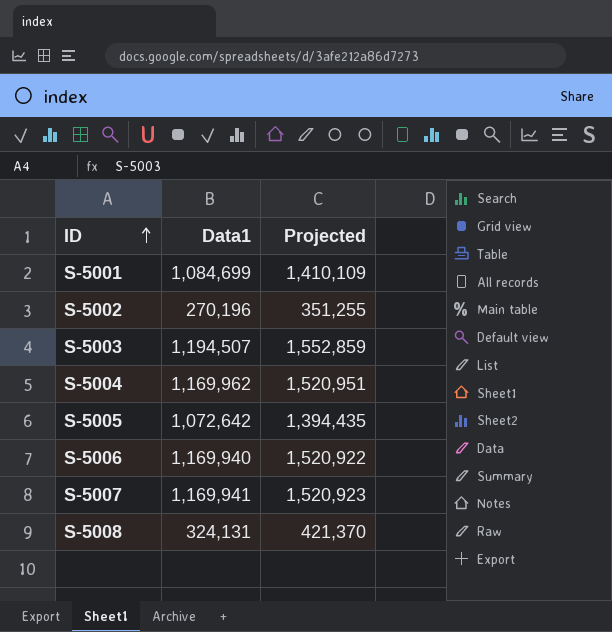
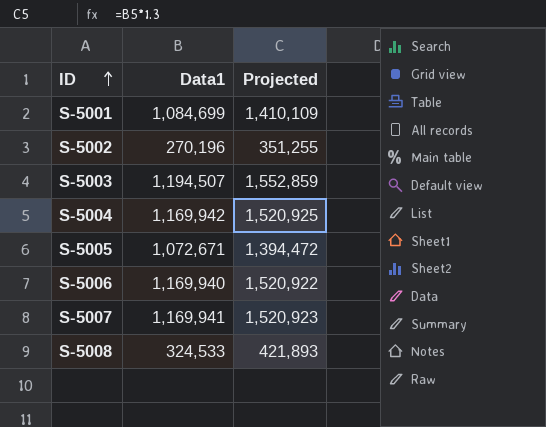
S-5004 | Data1: 1,169,962 -> 1,169,942
S-5004 | Projected: 1,520,951 -> 1,520,925
S-5005 | Data1: 1,072,642 -> 1,072,671
S-5005 | Projected: 1,394,435 -> 1,394,472
S-5008 | Data1: 324,131 -> 324,533
S-5008 | Projected: 421,370 -> 421,893

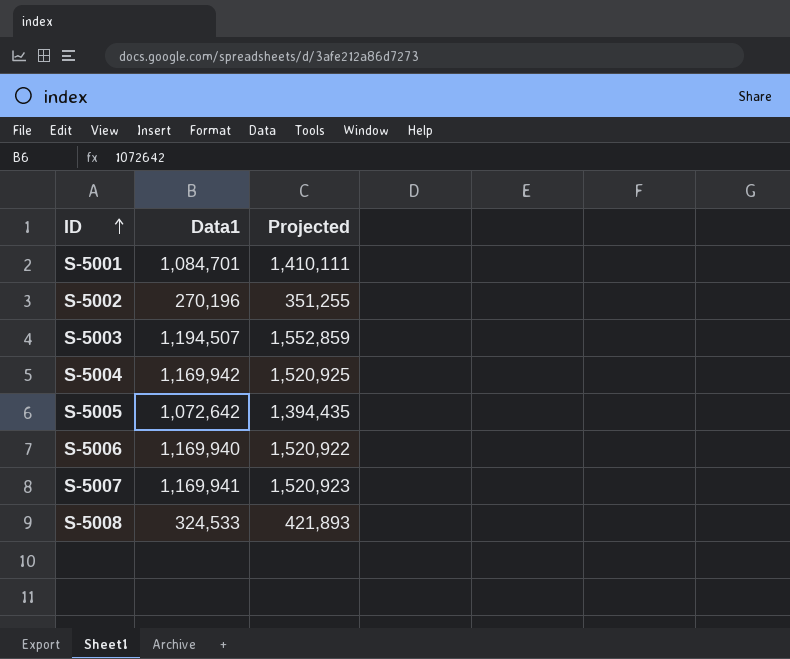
S-5001 | Data1: 1,084,699 -> 1,084,701
S-5001 | Projected: 1,410,109 -> 1,410,111
S-5005 | Data1: 1,072,671 -> 1,072,642
S-5005 | Projected: 1,394,472 -> 1,394,435

